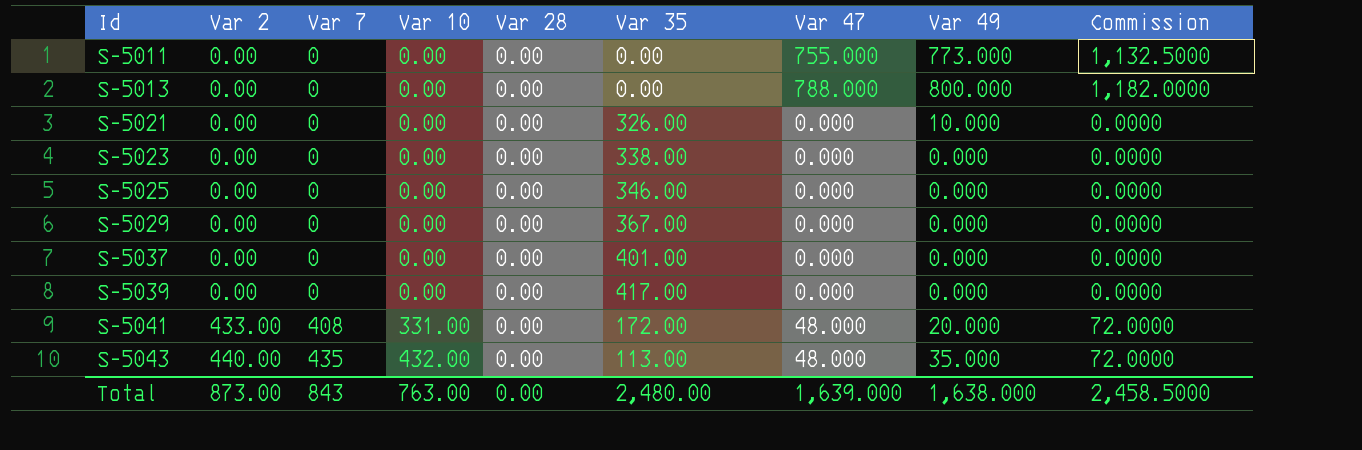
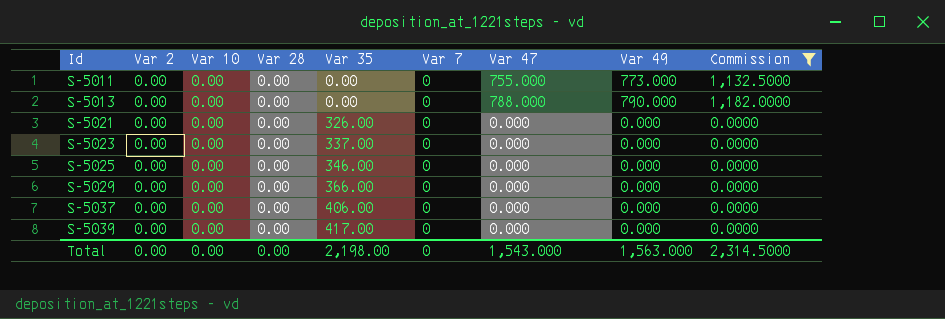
filter: none -> Commission != 72.0000
column Var 7 | position: 3 -> 6
S-5013 | Var 49: 800.000 -> 790.000
S-5021 | Var 49: 10.000 -> 0.000
S-5023 | Var 35: 338.00 -> 337.00
S-5029 | Var 35: 367.00 -> 366.00
S-5037 | Var 35: 401.00 -> 406.00
Total | Var 2: 873.00 -> 0.00
Total | Var 10: 763.00 -> 0.00
Total | Var 35: 2,480.00 -> 2,198.00
Total | Var 7: 843 -> 0
Total | Var 47: 1,639.000 -> 1,543.000
Total | Var 49: 1,638.000 -> 1,563.000
Total | Commission: 2,458.5000 -> 2,314.5000

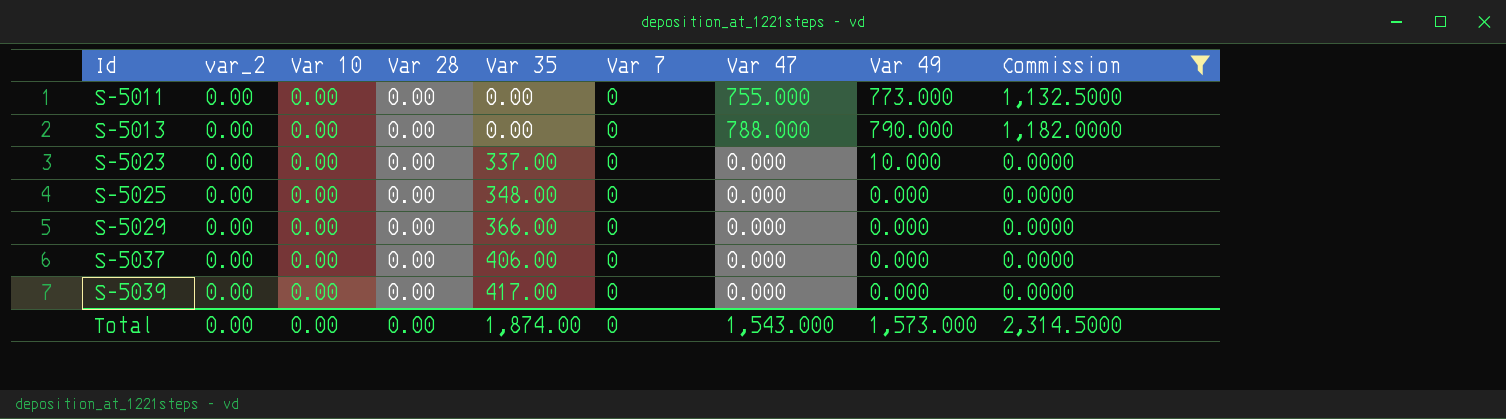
column name: Var 2 -> var_2
row S-5021: 0.00 | 0.00 | 0.00 | 326.00 | 0 | 0.000 | 0.000 | 0.0000 -> none
S-5023 | Var 49: 0.000 -> 10.000
S-5025 | Var 35: 346.00 -> 348.00
Total | Var 35: 2,198.00 -> 1,874.00
Total | Var 49: 1,563.000 -> 1,573.000

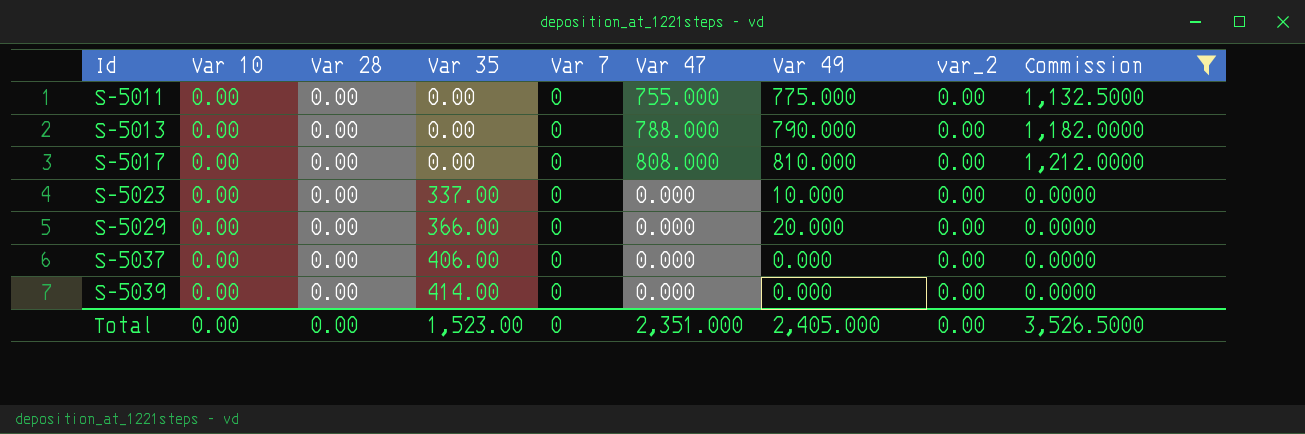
column var_2 | position: 2 -> 8
row S-5025: 0.00 | 0.00 | 0.00 | 348.00 | 0 | 0.000 | 0.000 | 0.0000 -> none
S-5011 | Var 49: 773.000 -> 775.000
row S-5017: none -> 0.00 | 0.00 | 0.00 | 0 | 808.000 | 810.000 | 0.00 | 1,212.0000
S-5029 | Var 49: 0.000 -> 20.000
S-5039 | Var 35: 417.00 -> 414.00
Total | Var 35: 1,874.00 -> 1,523.00
Total | Var 47: 1,543.000 -> 2,351.000
Total | Var 49: 1,573.000 -> 2,405.000
Total | Commission: 2,314.5000 -> 3,526.5000

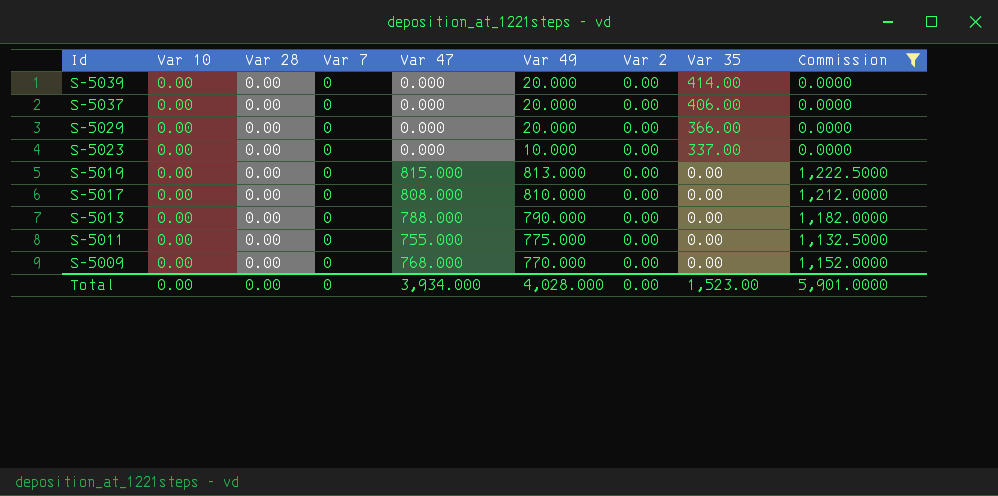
row order: Id ascending -> Id descending
column name: var_2 -> Var 2
column Var 35 | position: 4 -> 8
S-5039 | Var 49: 0.000 -> 20.000
S-5037 | Var 49: 0.000 -> 20.000
row S-5019: none -> 0.00 | 0.00 | 0 | 815.000 | 813.000 | 0.00 | 0.00 | 1,222.5000
row S-5009: none -> 0.00 | 0.00 | 0 | 768.000 | 770.000 | 0.00 | 0.00 | 1,152.0000
Total | Var 47: 2,351.000 -> 3,934.000
Total | Var 49: 2,405.000 -> 4,028.000
Total | Commission: 3,526.5000 -> 5,901.0000

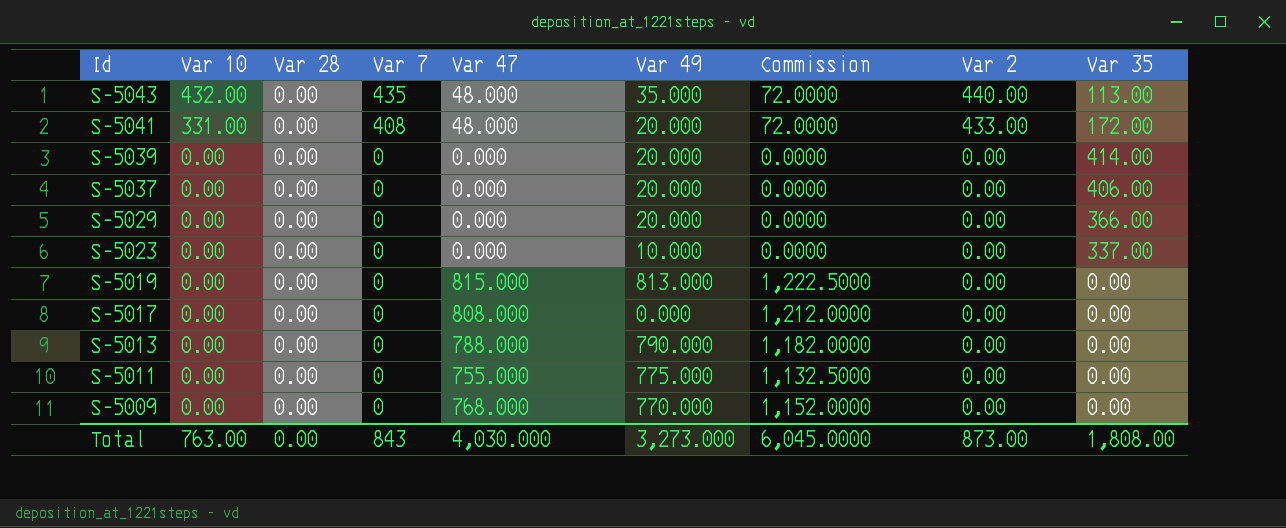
filter: Commission != 72.0000 -> none
column Commission | position: 9 -> 7
S-5017 | Var 49: 810.000 -> 0.000
Total | Var 10: 0.00 -> 763.00
Total | Var 7: 0 -> 843
Total | Var 47: 3,934.000 -> 4,030.000
Total | Var 49: 4,028.000 -> 3,273.000
Total | Commission: 5,901.0000 -> 6,045.0000
Total | Var 2: 0.00 -> 873.00
Total | Var 35: 1,523.00 -> 1,808.00

